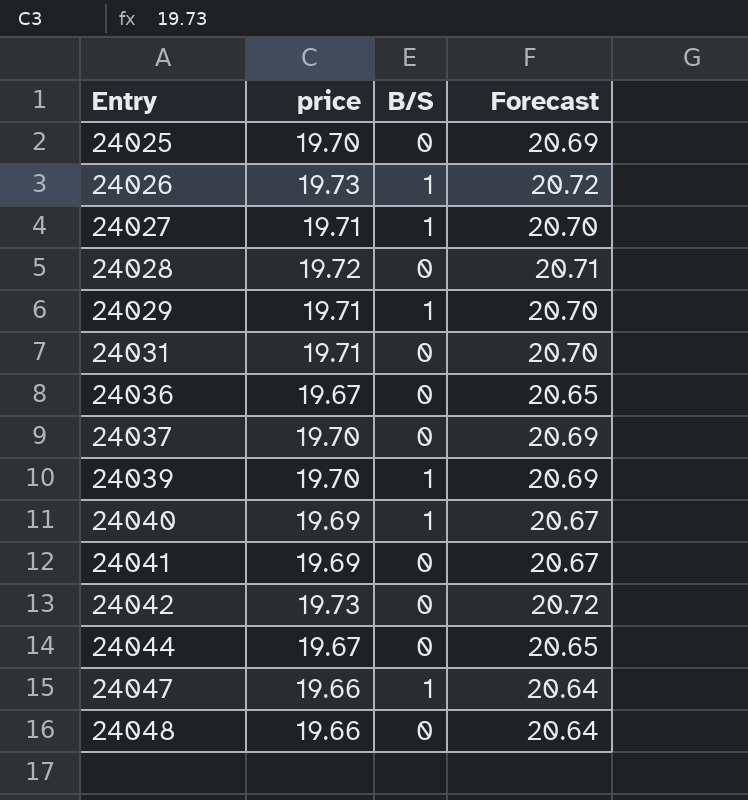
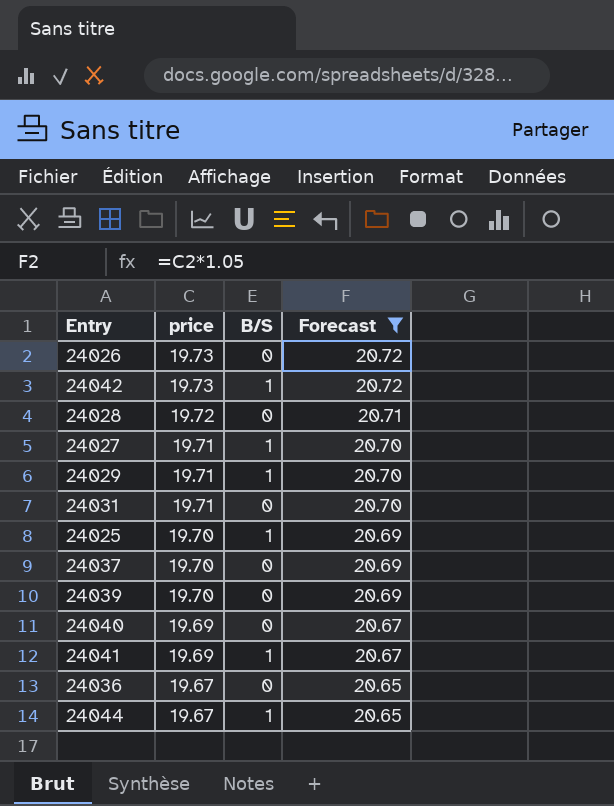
filter: none -> Forecast != 20.64
row order: Entry ascending -> price descending
24026 | B/S: 1 -> 0
24042 | B/S: 0 -> 1
24025 | B/S: 0 -> 1
24039 | B/S: 1 -> 0
24040 | B/S: 1 -> 0
24041 | B/S: 0 -> 1
24044 | B/S: 0 -> 1

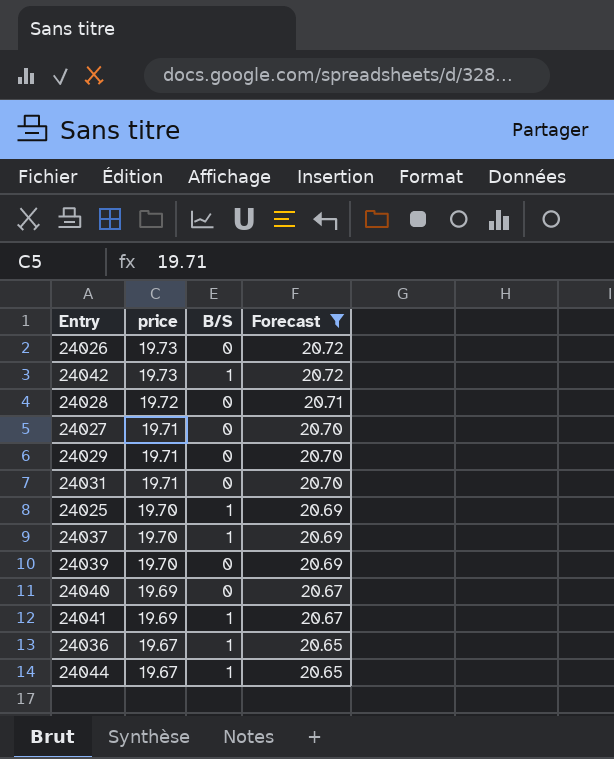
24027 | B/S: 1 -> 0
24029 | B/S: 1 -> 0
24037 | B/S: 0 -> 1
24036 | B/S: 0 -> 1

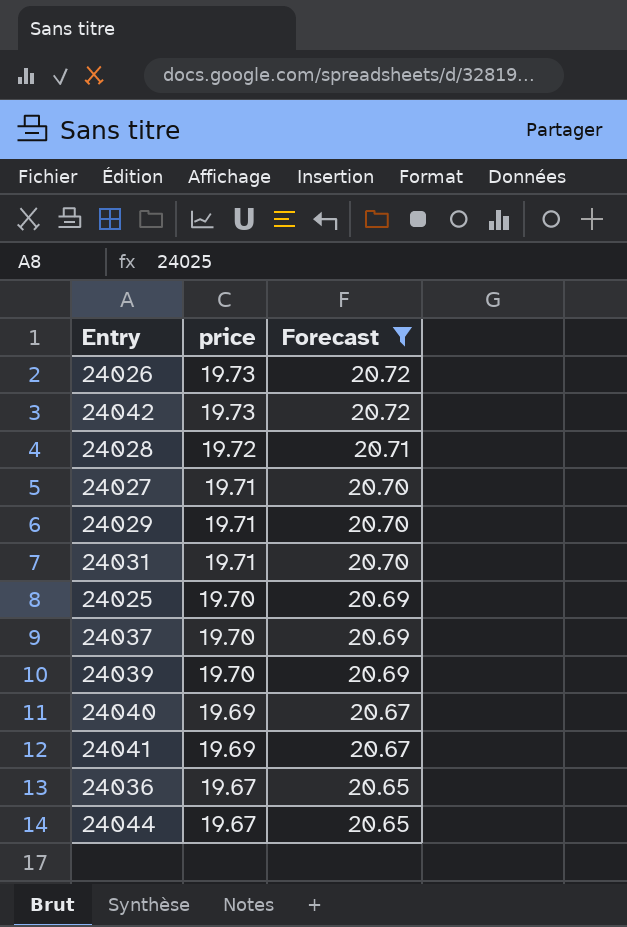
column B/S | position: 3 -> none

